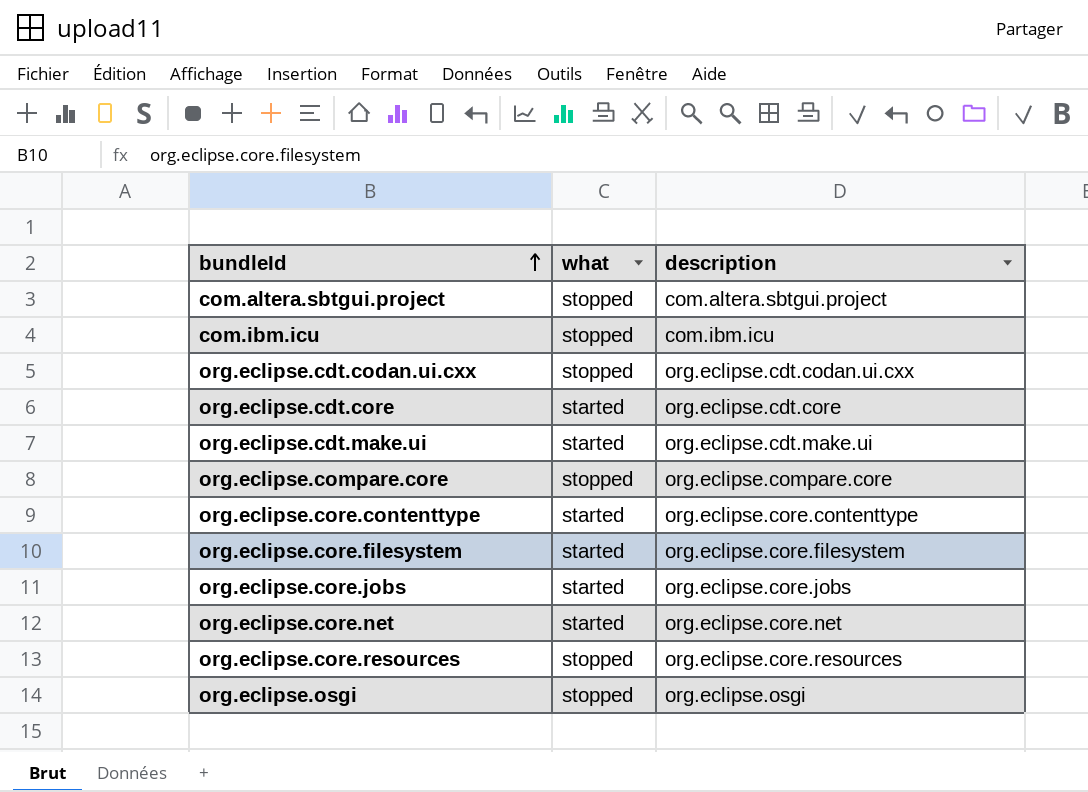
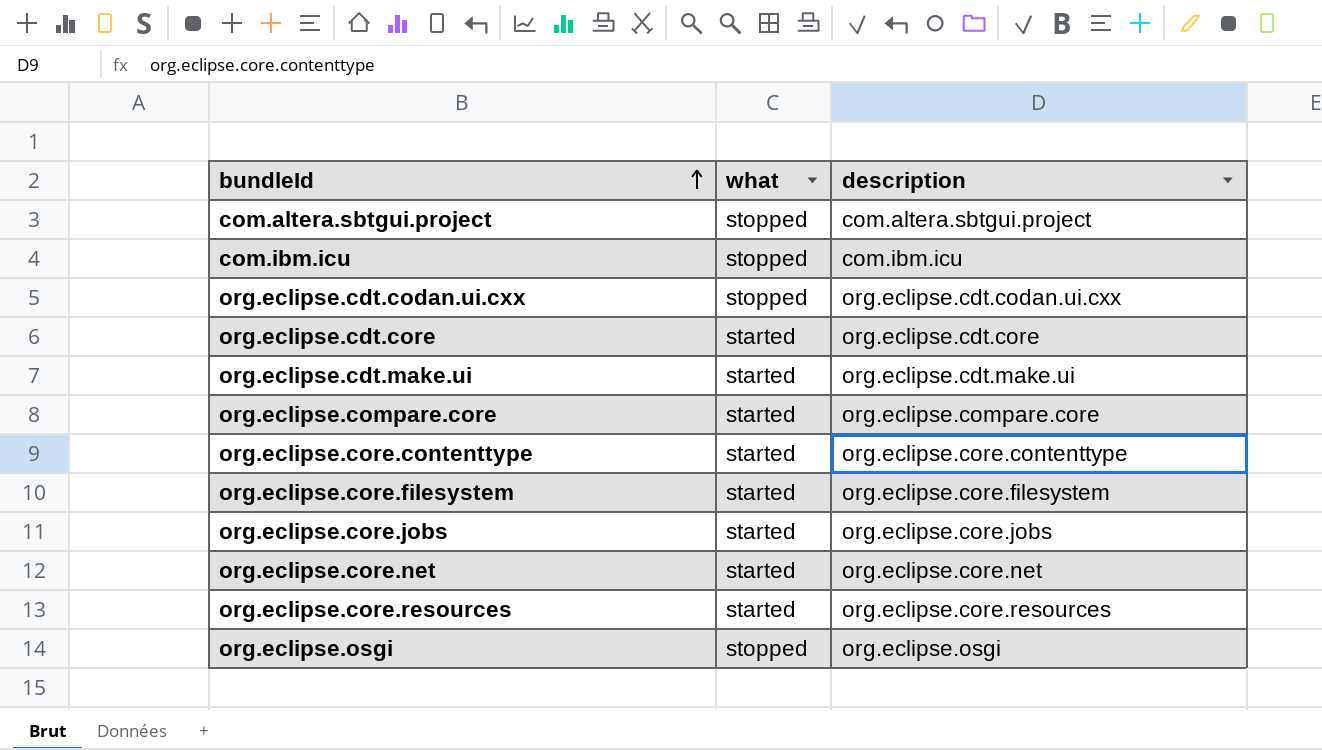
org.eclipse.compare.core | what: stopped -> started
org.eclipse.core.resources | what: stopped -> started

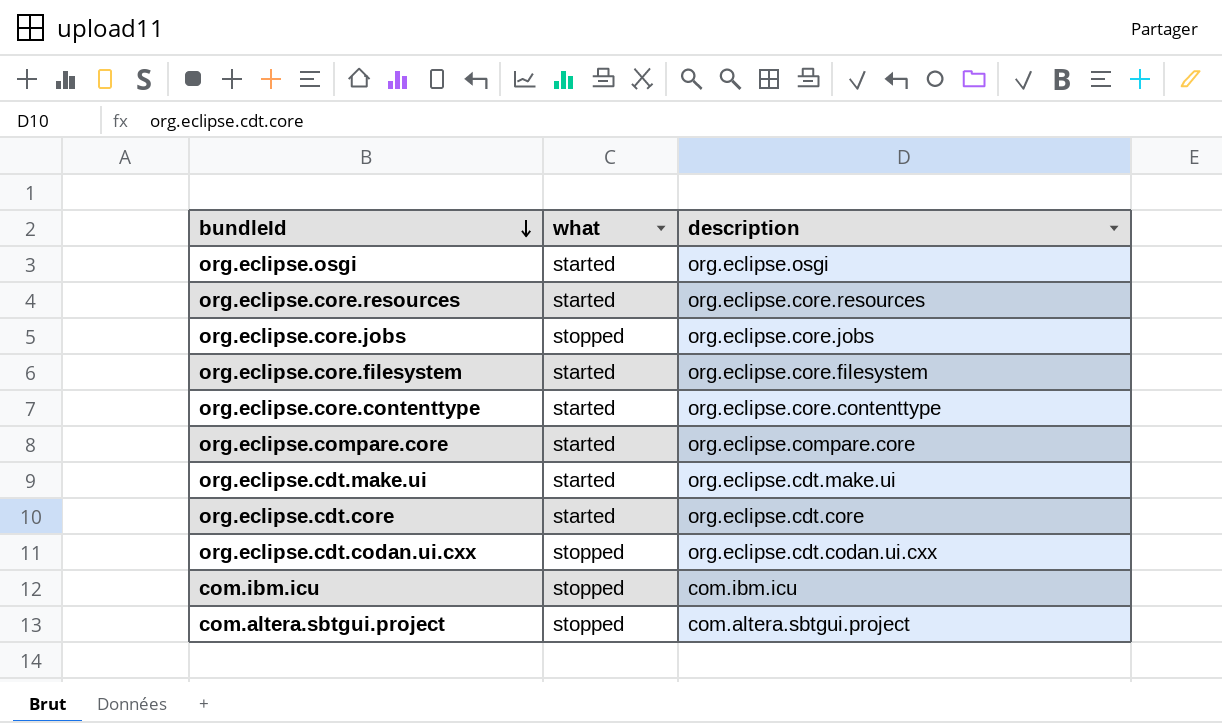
row order: bundleId ascending -> bundleId descending
row org.eclipse.core.net: started | org.eclipse.core.net -> none
org.eclipse.osgi | what: stopped -> started
org.eclipse.core.jobs | what: started -> stopped

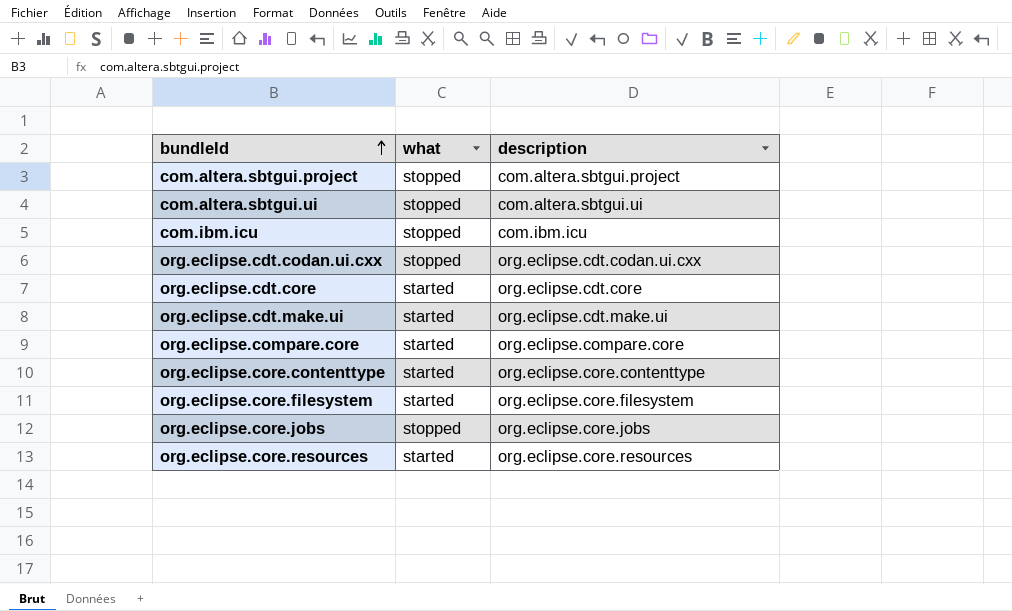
row order: bundleId descending -> bundleId ascending
row org.eclipse.osgi: started | org.eclipse.osgi -> none
row com.altera.sbtgui.ui: none -> stopped | com.altera.sbtgui.ui

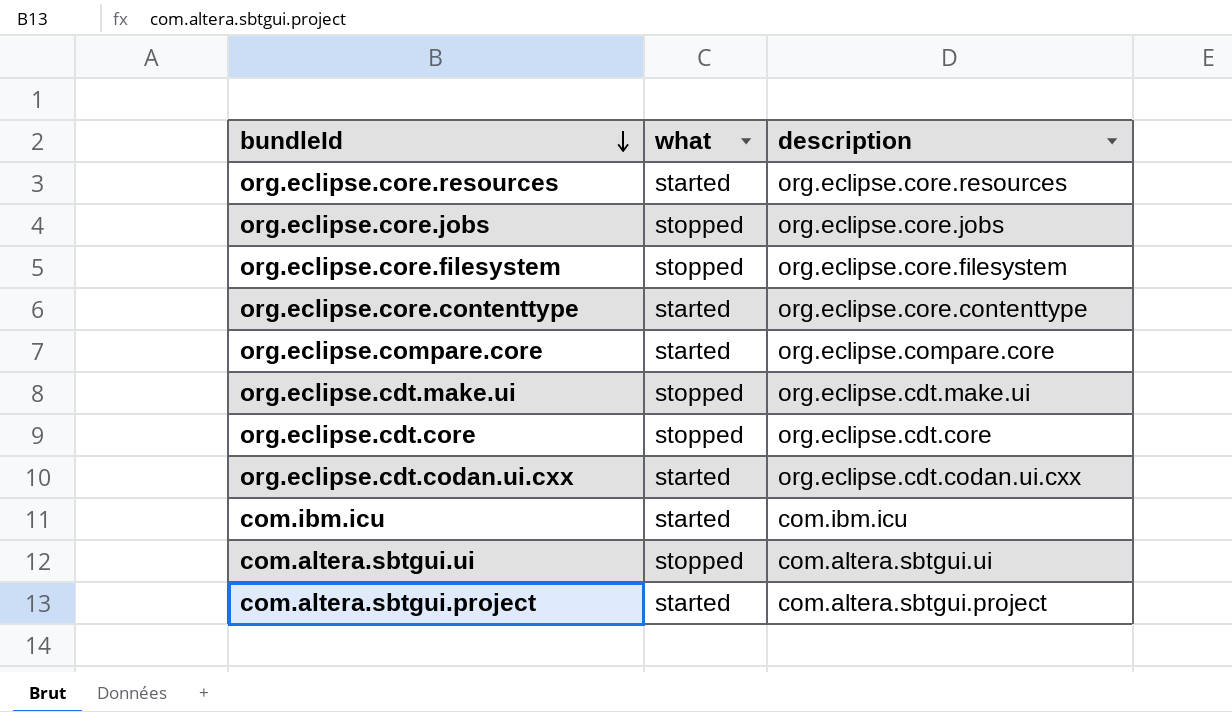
row order: bundleId ascending -> bundleId descending
org.eclipse.core.filesystem | what: started -> stopped
org.eclipse.cdt.make.ui | what: started -> stopped
org.eclipse.cdt.core | what: started -> stopped
org.eclipse.cdt.codan.ui.cxx | what: stopped -> started
com.ibm.icu | what: stopped -> started
com.altera.sbtgui.project | what: stopped -> started

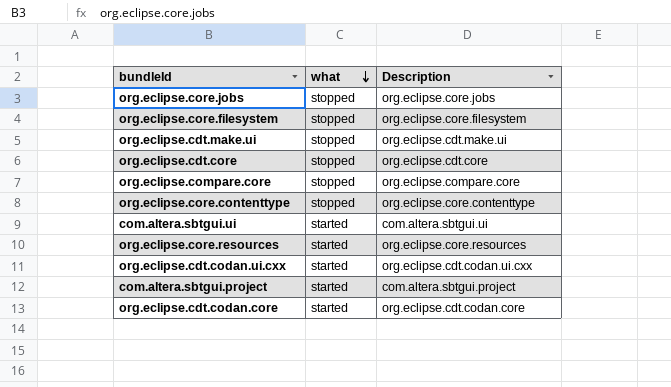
row order: bundleId descending -> what descending
column name: description -> Description
row com.ibm.icu: started | com.ibm.icu -> none
org.eclipse.compare.core | what: started -> stopped
org.eclipse.core.contenttype | what: started -> stopped
com.altera.sbtgui.ui | what: stopped -> started
row org.eclipse.cdt.codan.core: none -> started | org.eclipse.cdt.codan.core

